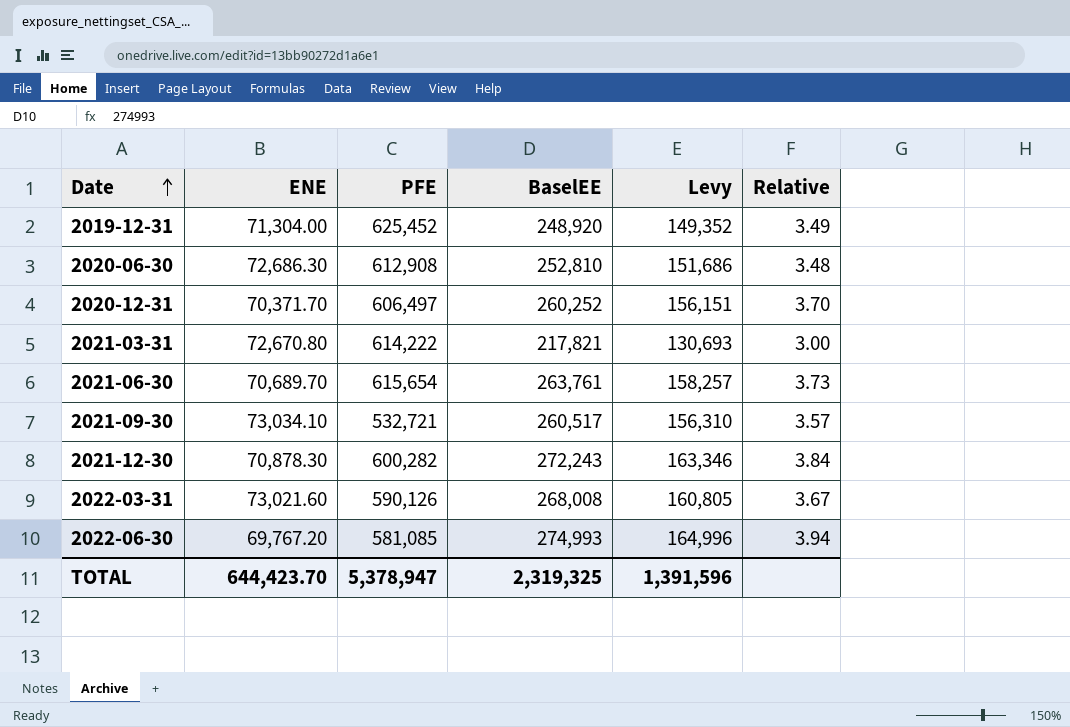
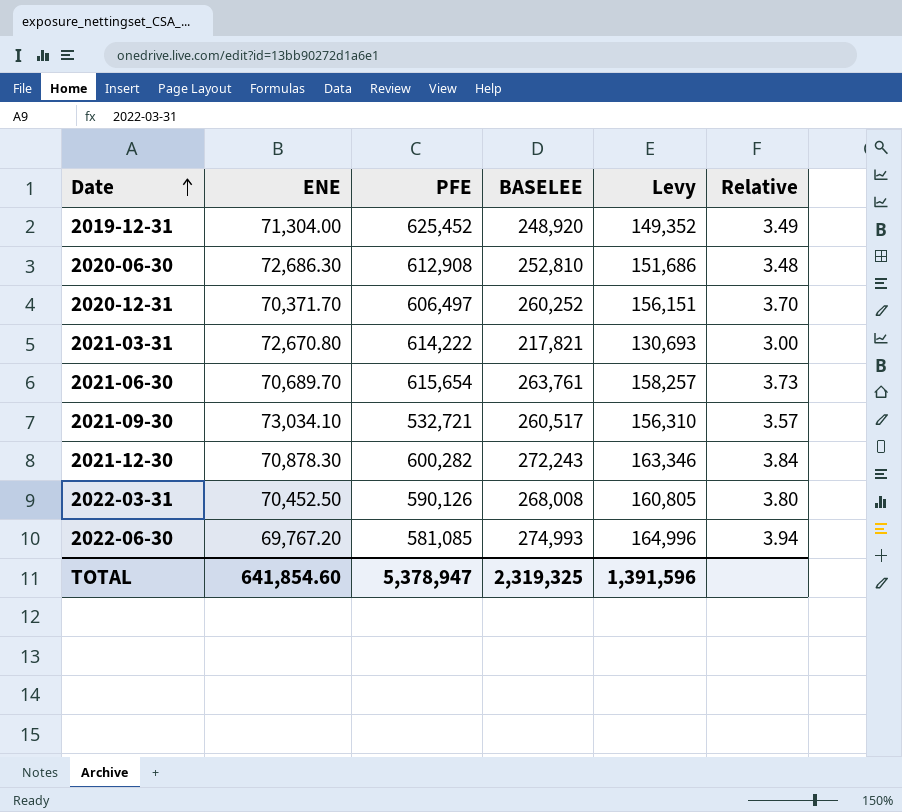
column name: BaselEE -> BASELEE
2022-03-31 | ENE: 73,021.60 -> 70,452.50
2022-03-31 | Relative: 3.67 -> 3.80
TOTAL | ENE: 644,423.70 -> 641,854.60

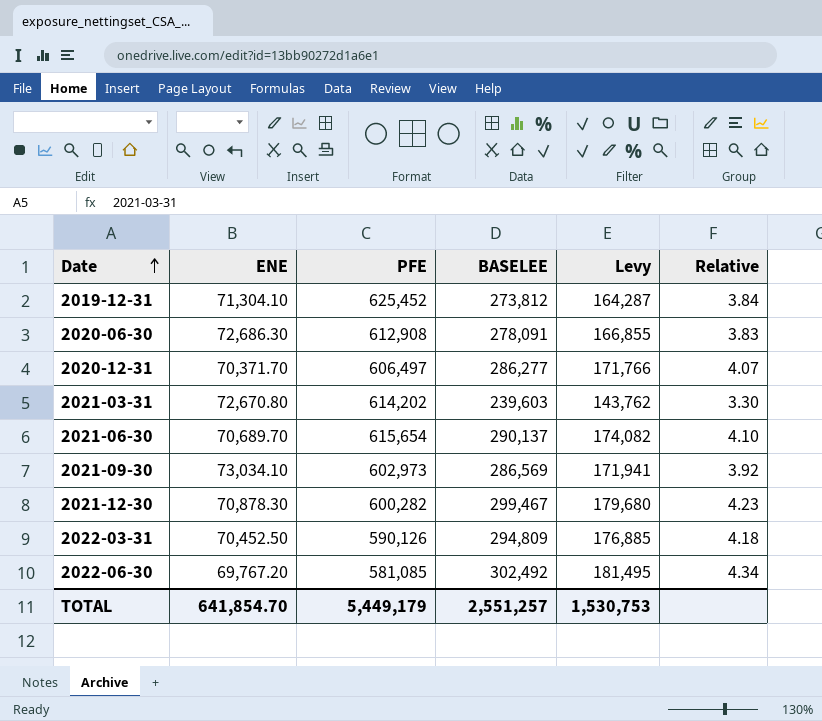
2019-12-31 | ENE: 71,304.00 -> 71,304.10
2019-12-31 | BASELEE: 248,920 -> 273,812
2019-12-31 | Levy: 149,352 -> 164,287
2019-12-31 | Relative: 3.49 -> 3.84
2020-06-30 | BASELEE: 252,810 -> 278,091
2020-06-30 | Levy: 151,686 -> 166,855
2020-06-30 | Relative: 3.48 -> 3.83
2020-12-31 | BASELEE: 260,252 -> 286,277
2020-12-31 | Levy: 156,151 -> 171,766
2020-12-31 | Relative: 3.70 -> 4.07
2021-03-31 | PFE: 614,222 -> 614,202
2021-03-31 | BASELEE: 217,821 -> 239,603
2021-03-31 | Levy: 130,693 -> 143,762
2021-03-31 | Relative: 3.00 -> 3.30
2021-06-30 | BASELEE: 263,761 -> 290,137
2021-06-30 | Levy: 158,257 -> 174,082
2021-06-30 | Relative: 3.73 -> 4.10
2021-09-30 | PFE: 532,721 -> 602,973
2021-09-30 | BASELEE: 260,517 -> 286,569
2021-09-30 | Levy: 156,310 -> 171,941
2021-09-30 | Relative: 3.57 -> 3.92
2021-12-30 | BASELEE: 272,243 -> 299,467
2021-12-30 | Levy: 163,346 -> 179,680
2021-12-30 | Relative: 3.84 -> 4.23
2022-03-31 | BASELEE: 268,008 -> 294,809
2022-03-31 | Levy: 160,805 -> 176,885
2022-03-31 | Relative: 3.80 -> 4.18
2022-06-30 | BASELEE: 274,993 -> 302,492
2022-06-30 | Levy: 164,996 -> 181,495
2022-06-30 | Relative: 3.94 -> 4.34
TOTAL | ENE: 641,854.60 -> 641,854.70
TOTAL | PFE: 5,378,947 -> 5,449,179
TOTAL | BASELEE: 2,319,325 -> 2,551,257
TOTAL | Levy: 1,391,596 -> 1,530,753

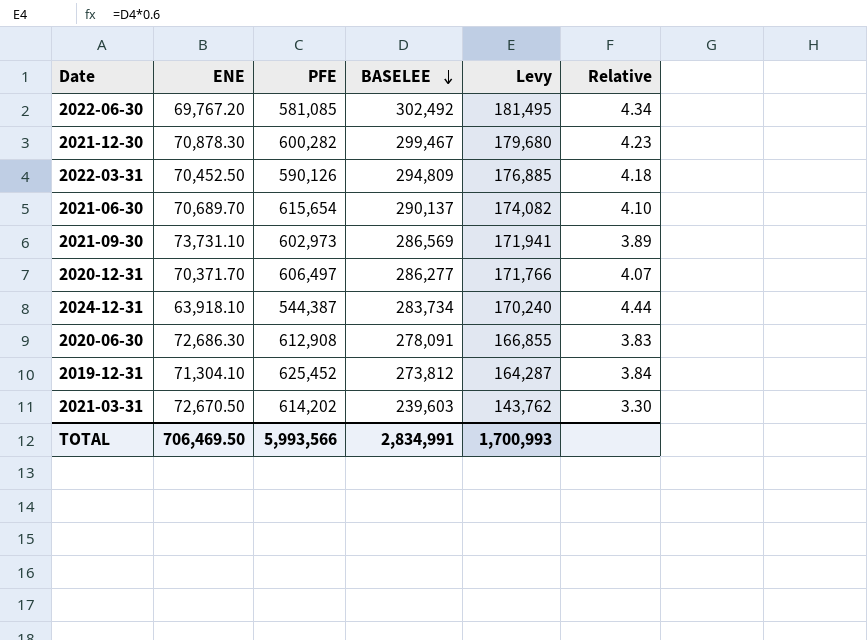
row order: Date ascending -> BASELEE descending
2021-09-30 | ENE: 73,034.10 -> 73,731.10
2021-09-30 | Relative: 3.92 -> 3.89
row 2024-12-31: none -> 63,918.10 | 544,387 | 283,734 | 170,240 | 4.44
2021-03-31 | ENE: 72,670.80 -> 72,670.50
TOTAL | ENE: 641,854.70 -> 706,469.50
TOTAL | PFE: 5,449,179 -> 5,993,566
TOTAL | BASELEE: 2,551,257 -> 2,834,991
TOTAL | Levy: 1,530,753 -> 1,700,993

